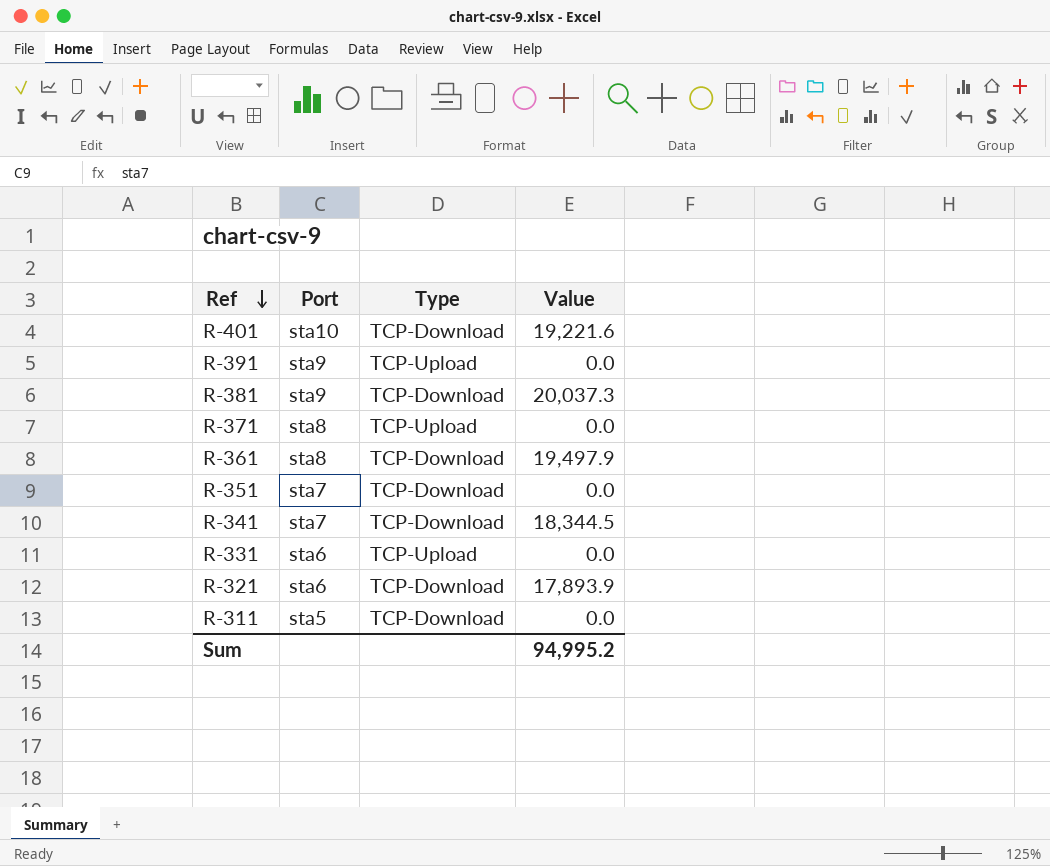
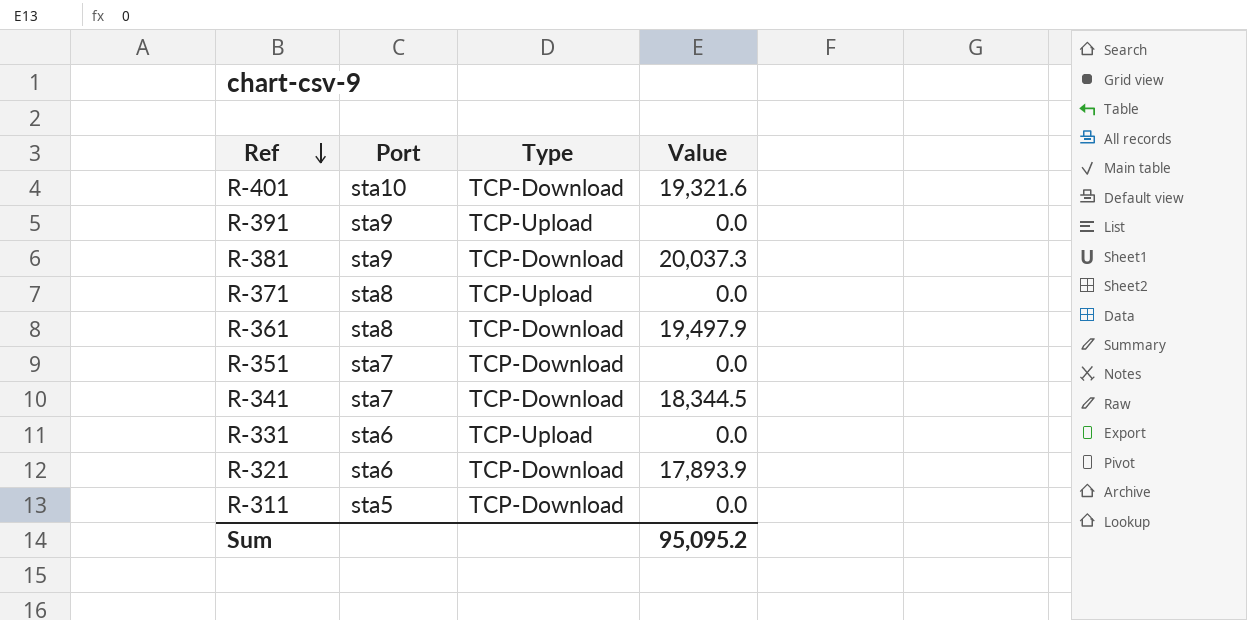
R-401 | Value: 19,221.6 -> 19,321.6
Sum | Value: 94,995.2 -> 95,095.2

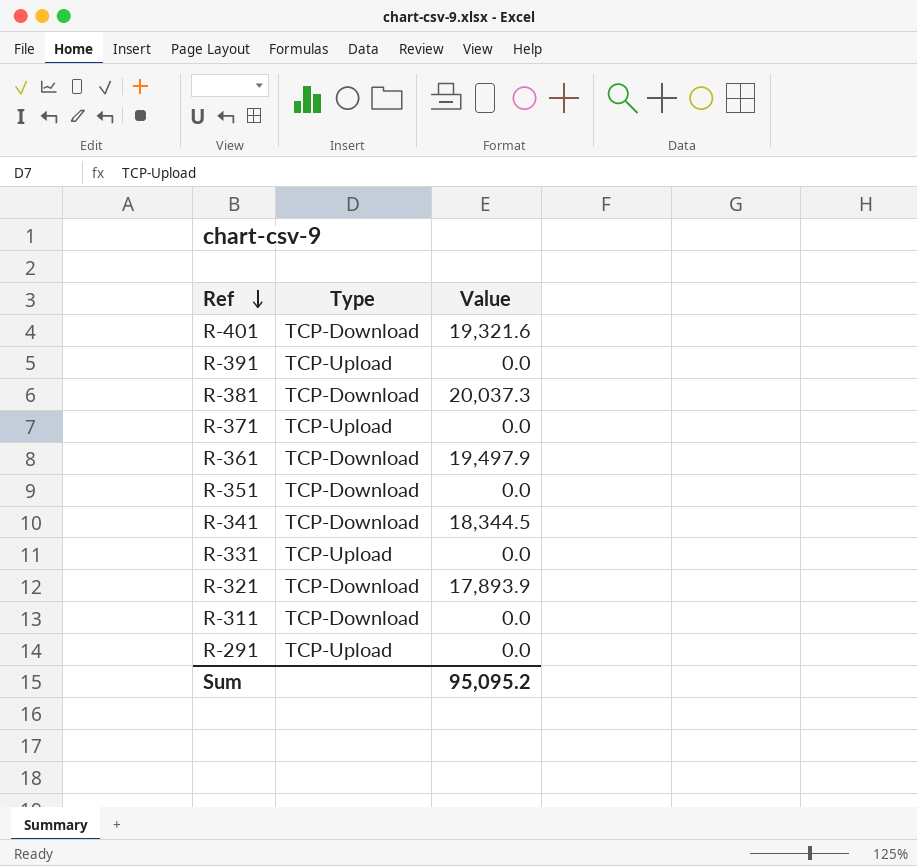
column Port | position: 2 -> none
row R-291: none -> TCP-Upload | 0.0

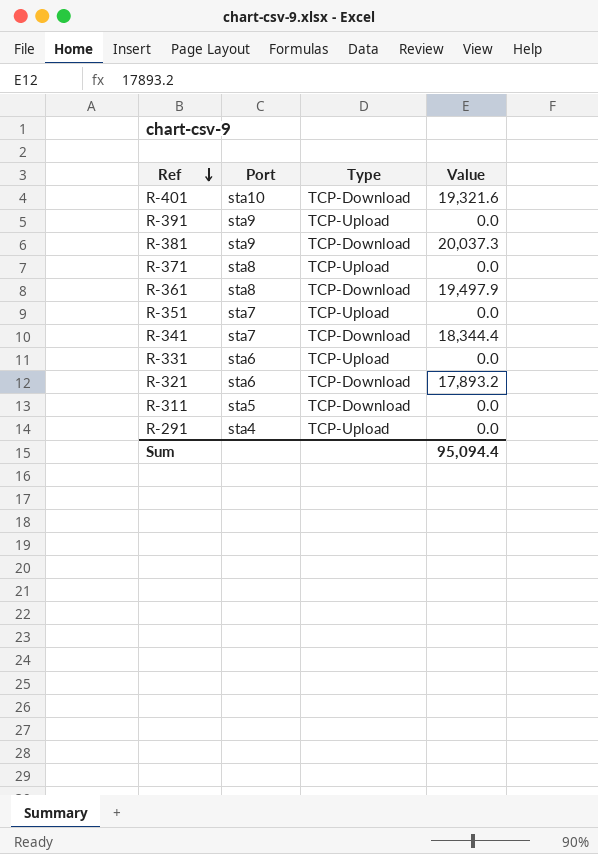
column Port | position: none -> 2
R-351 | Type: TCP-Download -> TCP-Upload
R-341 | Value: 18,344.5 -> 18,344.4
R-321 | Value: 17,893.9 -> 17,893.2
Sum | Value: 95,095.2 -> 95,094.4

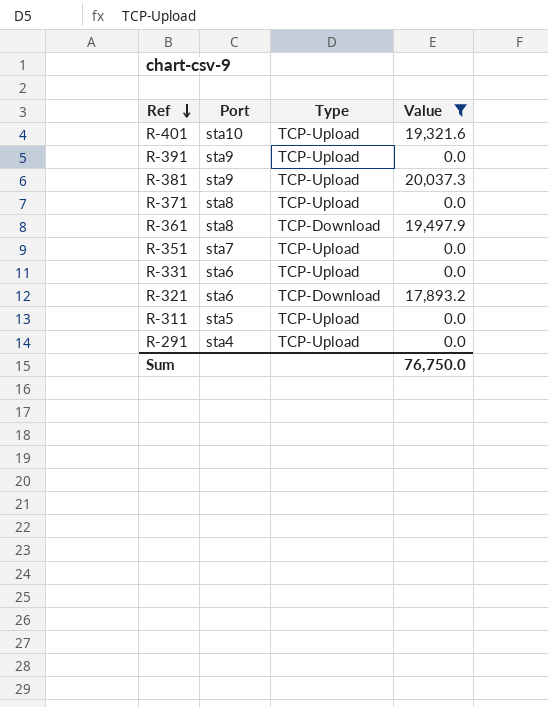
filter: none -> Value != 18,344.4
R-401 | Type: TCP-Download -> TCP-Upload
R-381 | Type: TCP-Download -> TCP-Upload
R-311 | Type: TCP-Download -> TCP-Upload
Sum | Value: 95,094.4 -> 76,750.0

